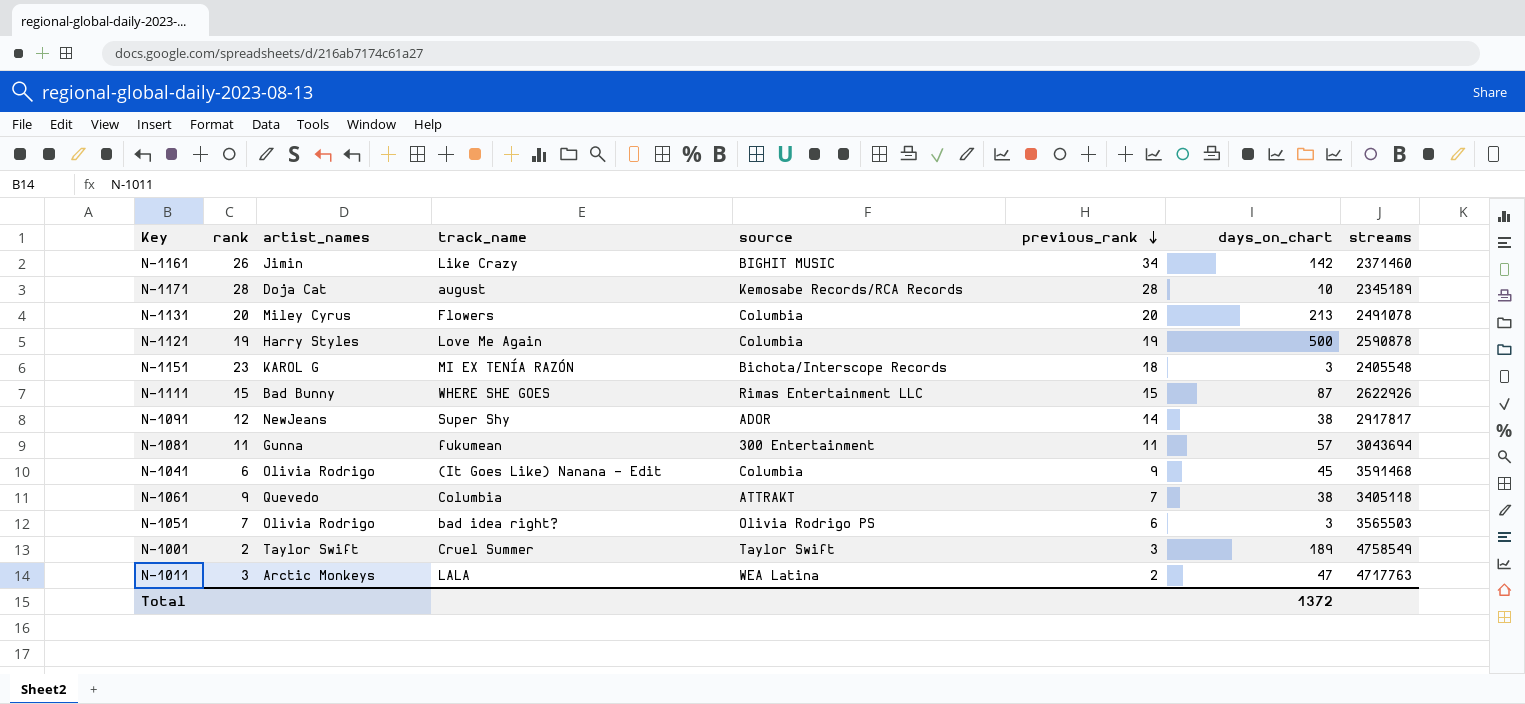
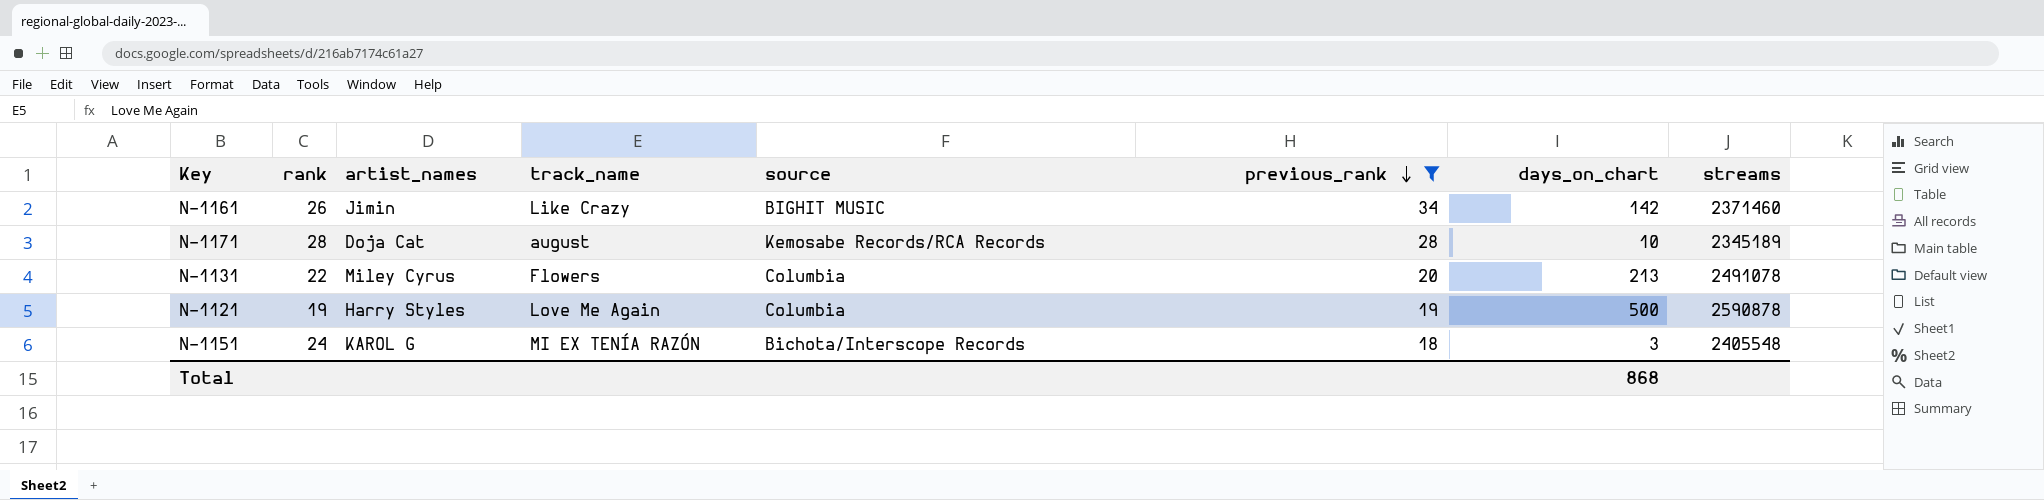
filter: none -> previous_rank >= 18
N-1131 | rank: 20 -> 22
N-1151 | rank: 23 -> 24
Total | days_on_chart: 1372 -> 868

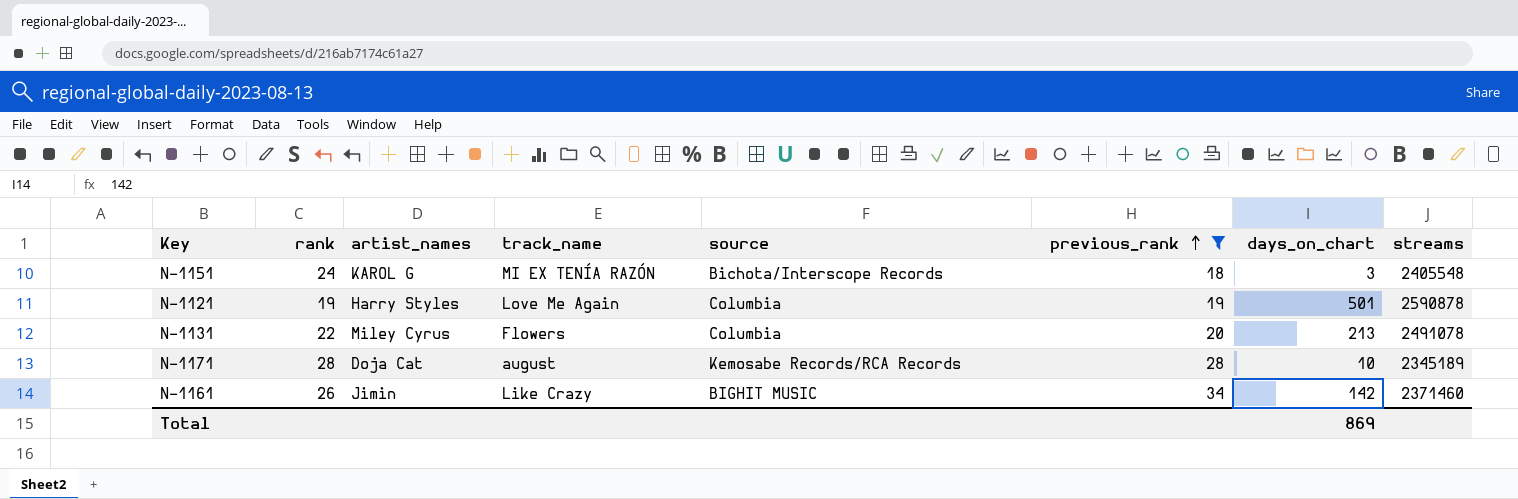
row order: previous_rank descending -> previous_rank ascending
N-1121 | days_on_chart: 500 -> 501
Total | days_on_chart: 868 -> 869

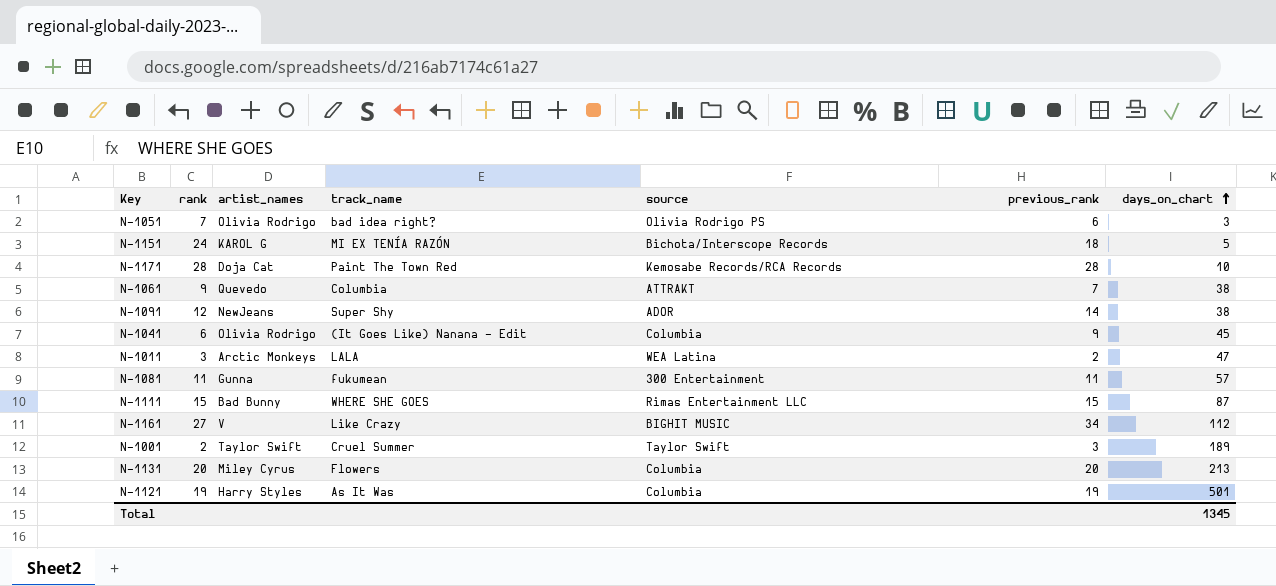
filter: previous_rank >= 18 -> none
row order: previous_rank ascending -> days_on_chart ascending
column streams | position: 8 -> none
N-1151 | days_on_chart: 3 -> 5
N-1171 | track_name: august -> Paint The Town Red
N-1161 | rank: 26 -> 27
N-1161 | artist_names: Jimin -> V
N-1161 | days_on_chart: 142 -> 112
N-1131 | rank: 22 -> 20
N-1121 | track_name: Love Me Again -> As It Was
Total | days_on_chart: 869 -> 1345

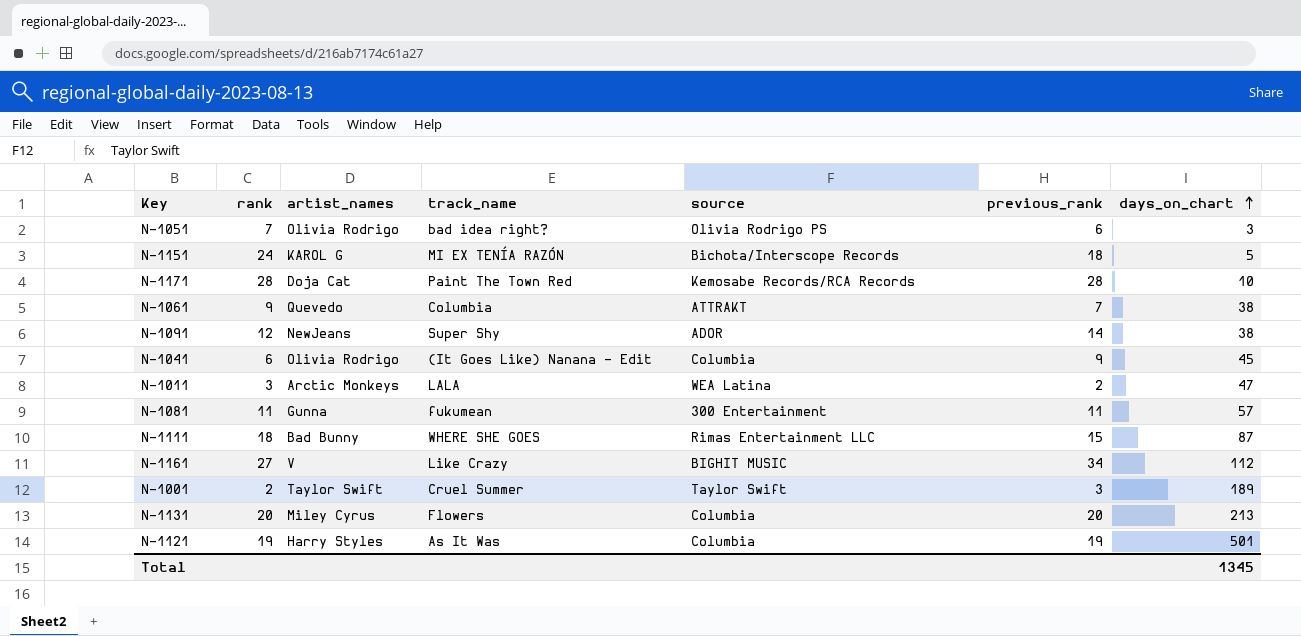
N-1111 | rank: 15 -> 18

